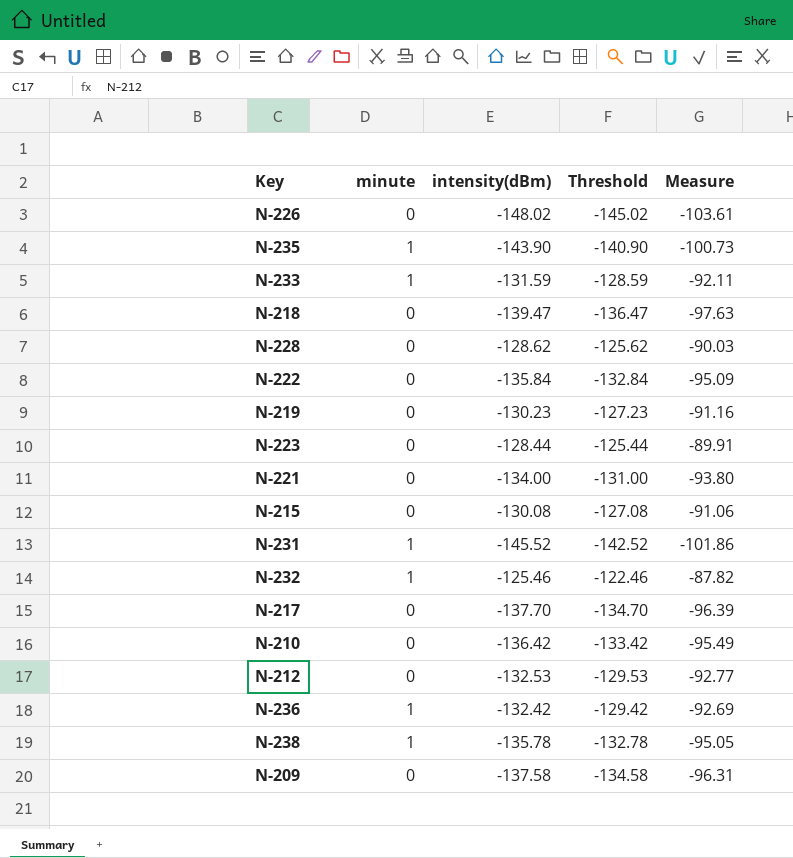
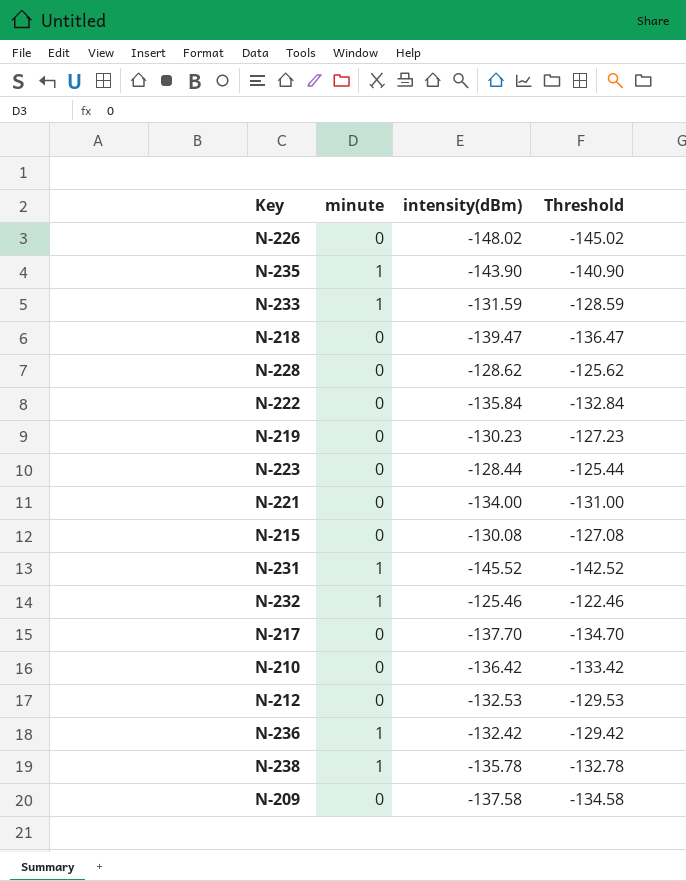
column Measure | formula: [intensity(dBm)] * 0.7 -> none

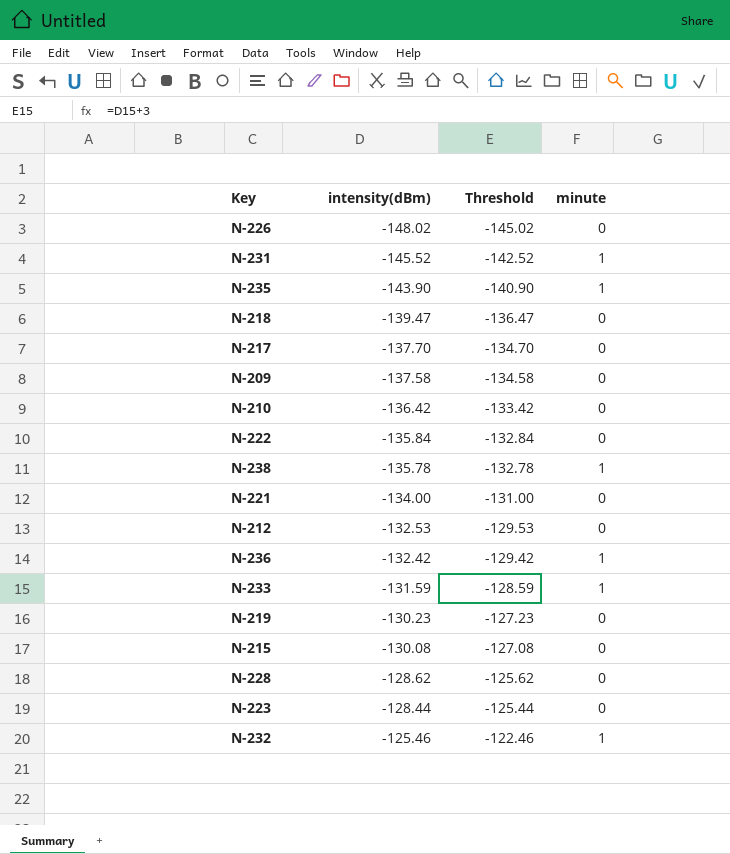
row order: none -> intensity(dBm) ascending
column minute | position: 2 -> 4

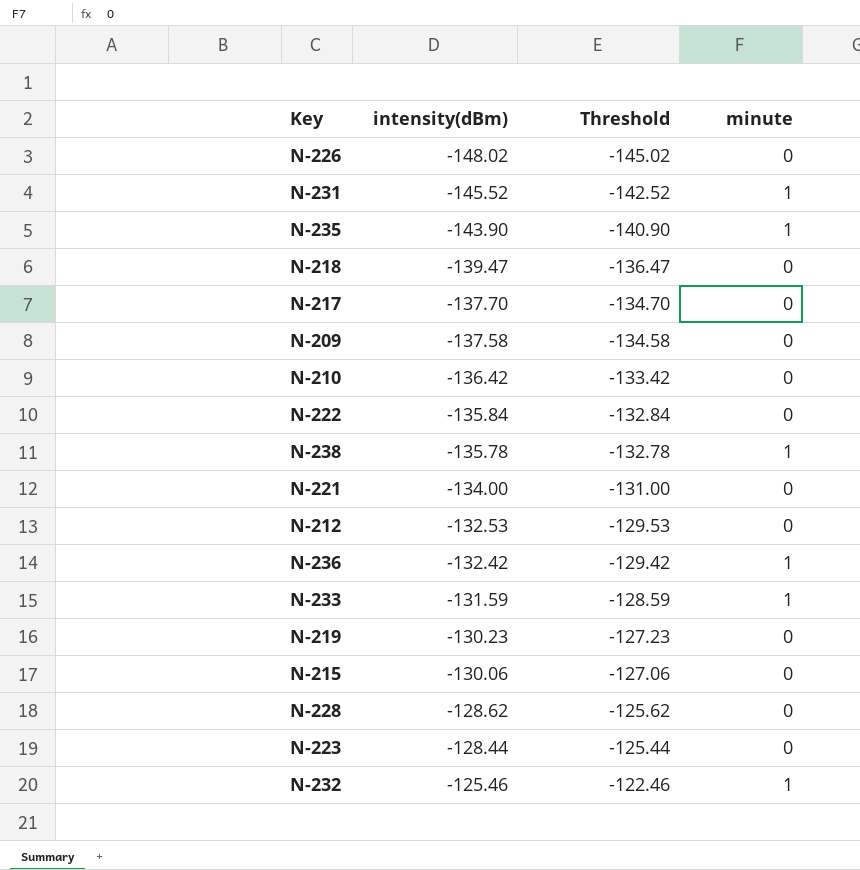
N-215 | intensity(dBm): -130.08 -> -130.06
N-215 | Threshold: -127.08 -> -127.06

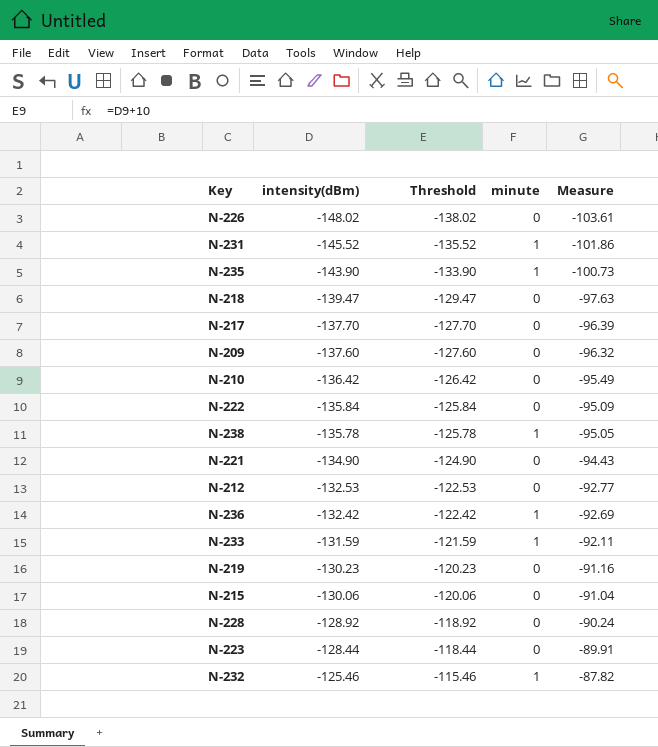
column Threshold | formula: [intensity(dBm)] + 3 -> [intensity(dBm)] + 10
column Measure | formula: none -> [intensity(dBm)] * 0.7
N-209 | intensity(dBm): -137.58 -> -137.60
N-221 | intensity(dBm): -134.00 -> -134.90
N-228 | intensity(dBm): -128.62 -> -128.92

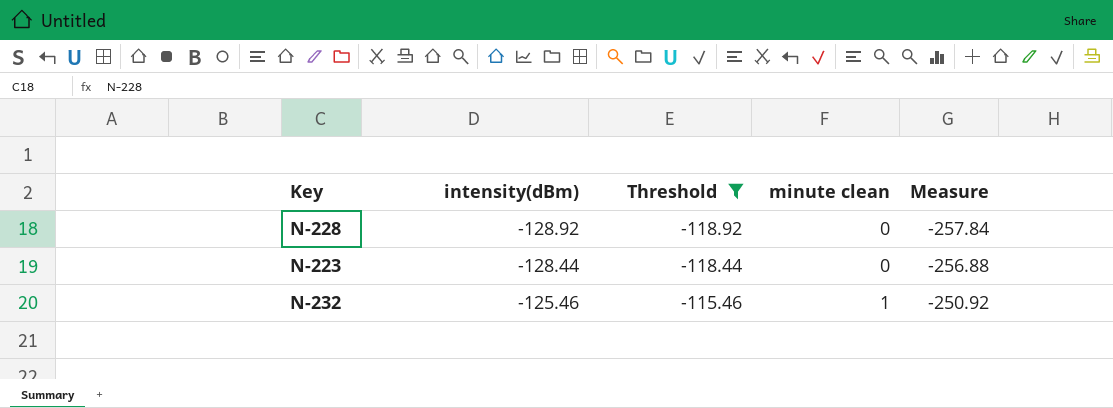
filter: none -> Threshold >= -118.92
column name: minute -> minute clean
column Measure | formula: [intensity(dBm)] * 0.7 -> [intensity(dBm)] * 2

